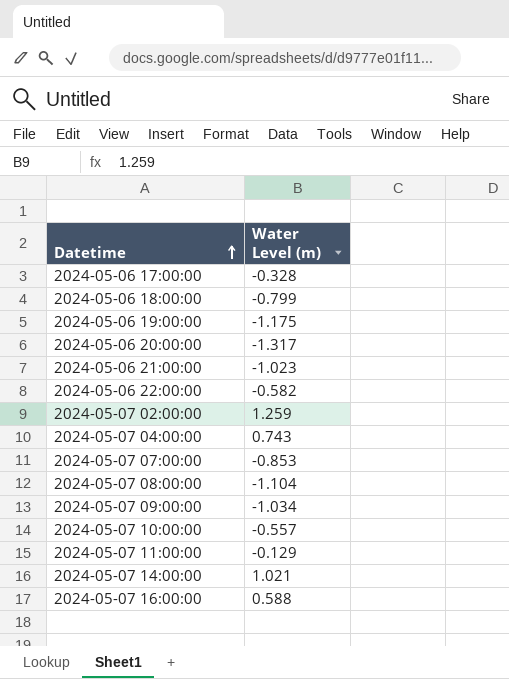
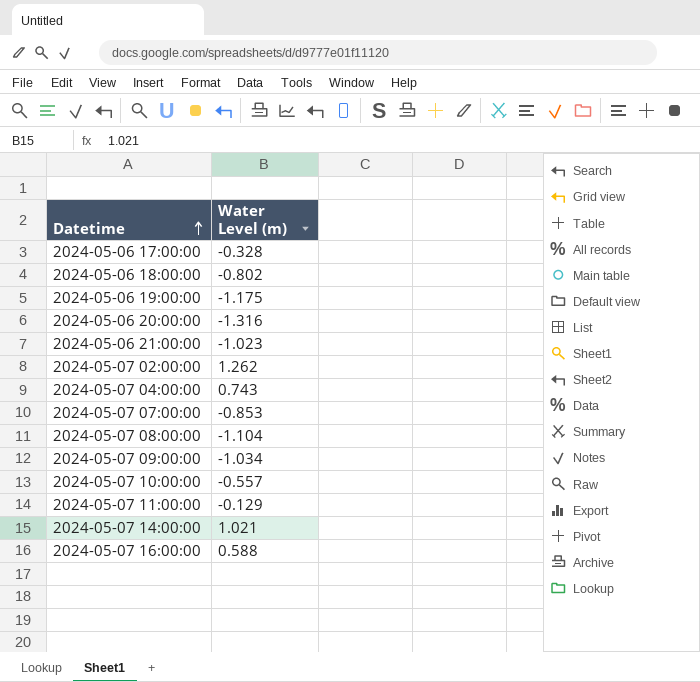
row 2024-05-06 22:00:00: -0.582 -> none
2024-05-06 18:00:00 | Water Level (m): -0.799 -> -0.802
2024-05-06 20:00:00 | Water Level (m): -1.317 -> -1.316
2024-05-07 02:00:00 | Water Level (m): 1.259 -> 1.262

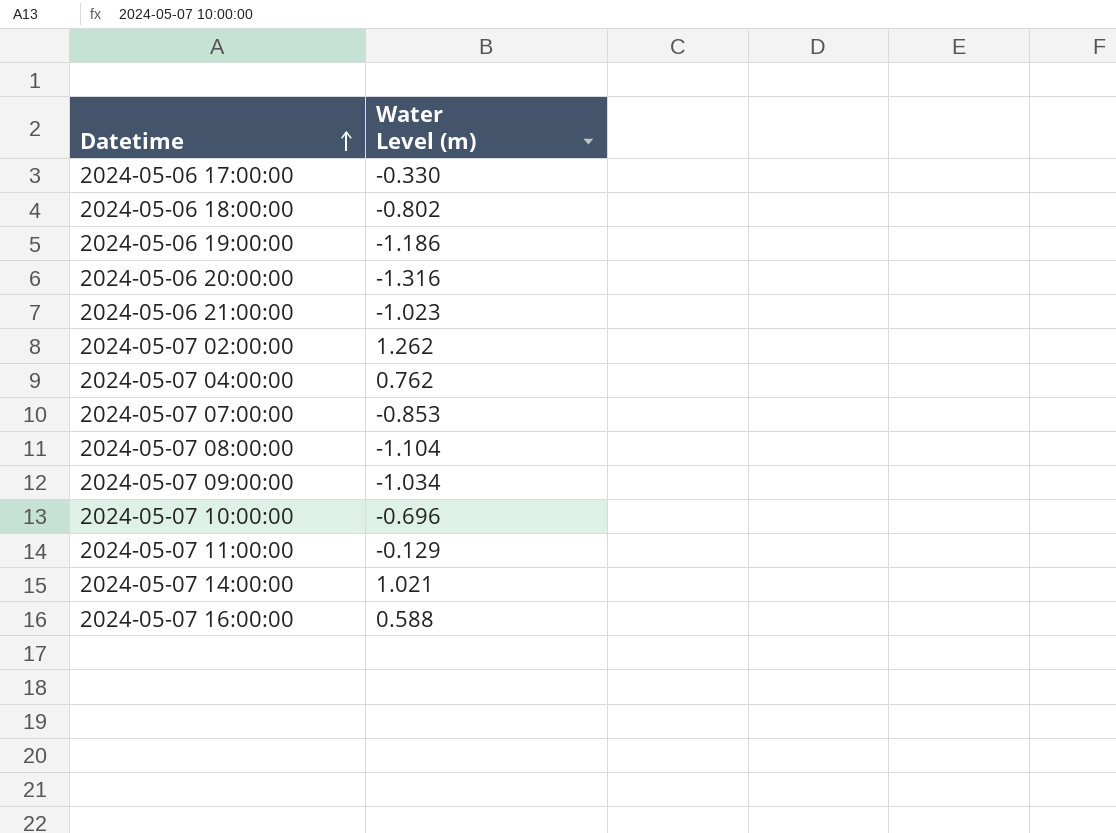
2024-05-06 17:00:00 | Water Level (m): -0.328 -> -0.330
2024-05-06 19:00:00 | Water Level (m): -1.175 -> -1.186
2024-05-07 04:00:00 | Water Level (m): 0.743 -> 0.762
2024-05-07 10:00:00 | Water Level (m): -0.557 -> -0.696

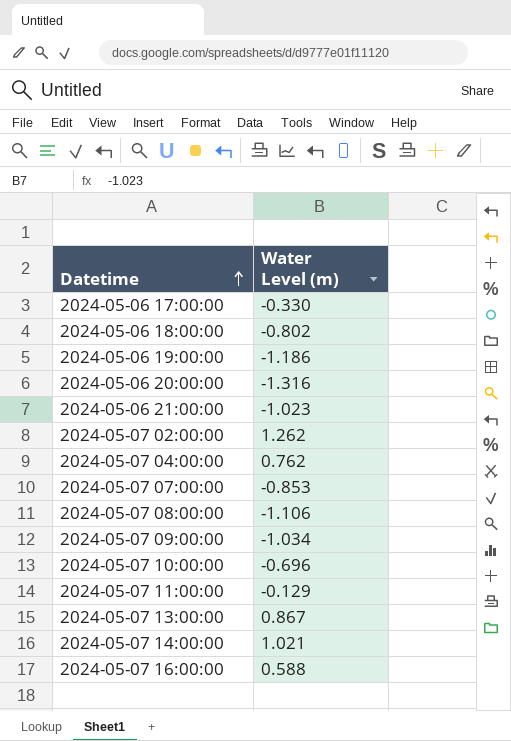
2024-05-07 08:00:00 | Water Level (m): -1.104 -> -1.106
row 2024-05-07 13:00:00: none -> 0.867

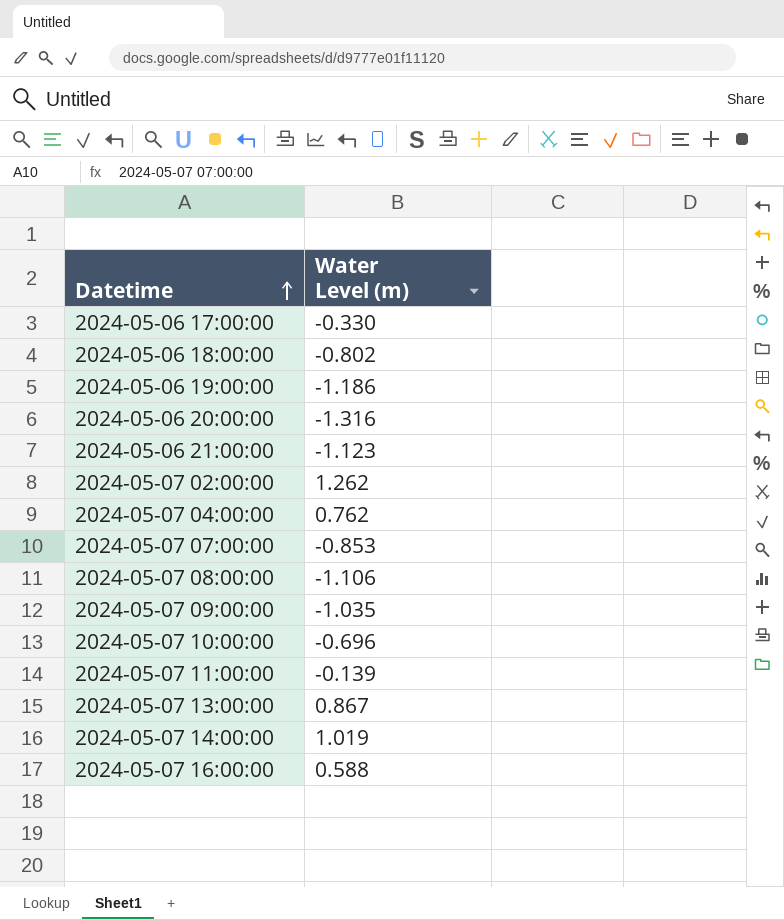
2024-05-06 21:00:00 | Water Level (m): -1.023 -> -1.123
2024-05-07 09:00:00 | Water Level (m): -1.034 -> -1.035
2024-05-07 11:00:00 | Water Level (m): -0.129 -> -0.139
2024-05-07 14:00:00 | Water Level (m): 1.021 -> 1.019

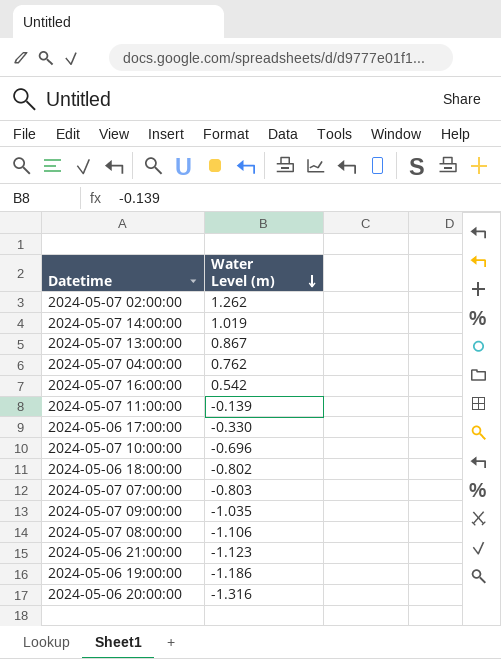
row order: Datetime ascending -> Water Level (m) descending
2024-05-07 16:00:00 | Water Level (m): 0.588 -> 0.542
2024-05-07 07:00:00 | Water Level (m): -0.853 -> -0.803

